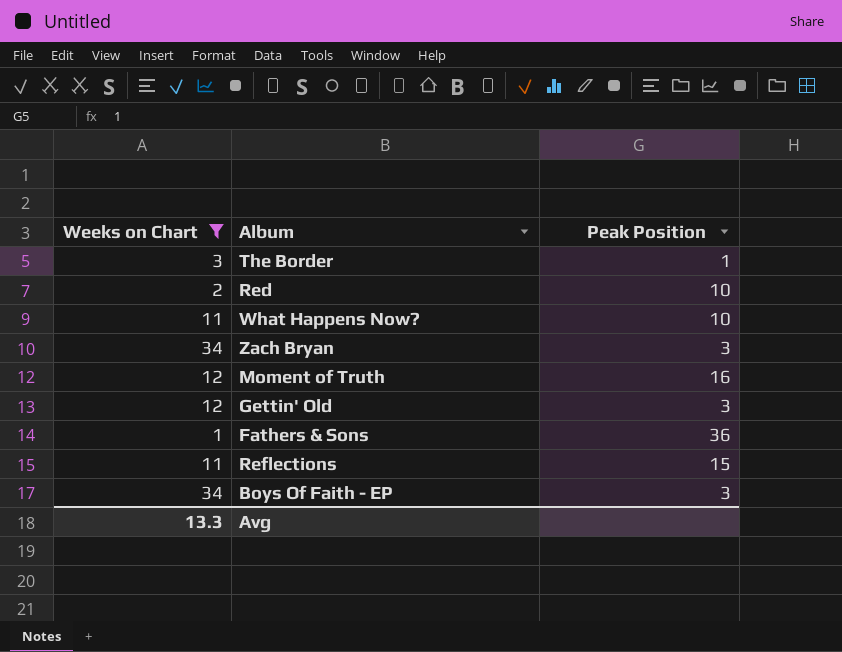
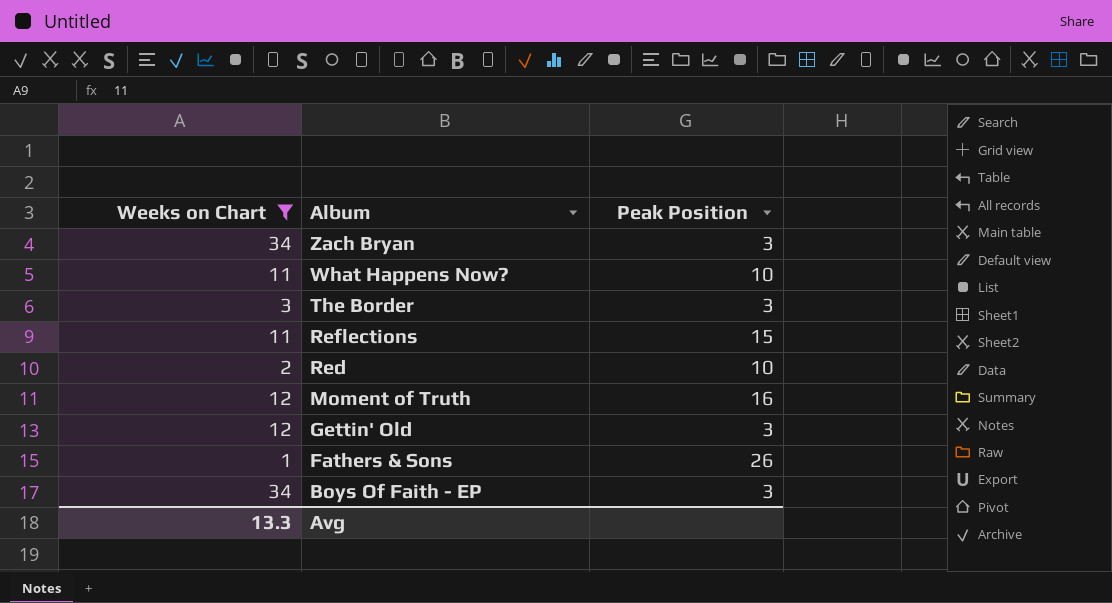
row order: none -> Album descending
The Border | Peak Position: 1 -> 3
Fathers & Sons | Peak Position: 36 -> 26

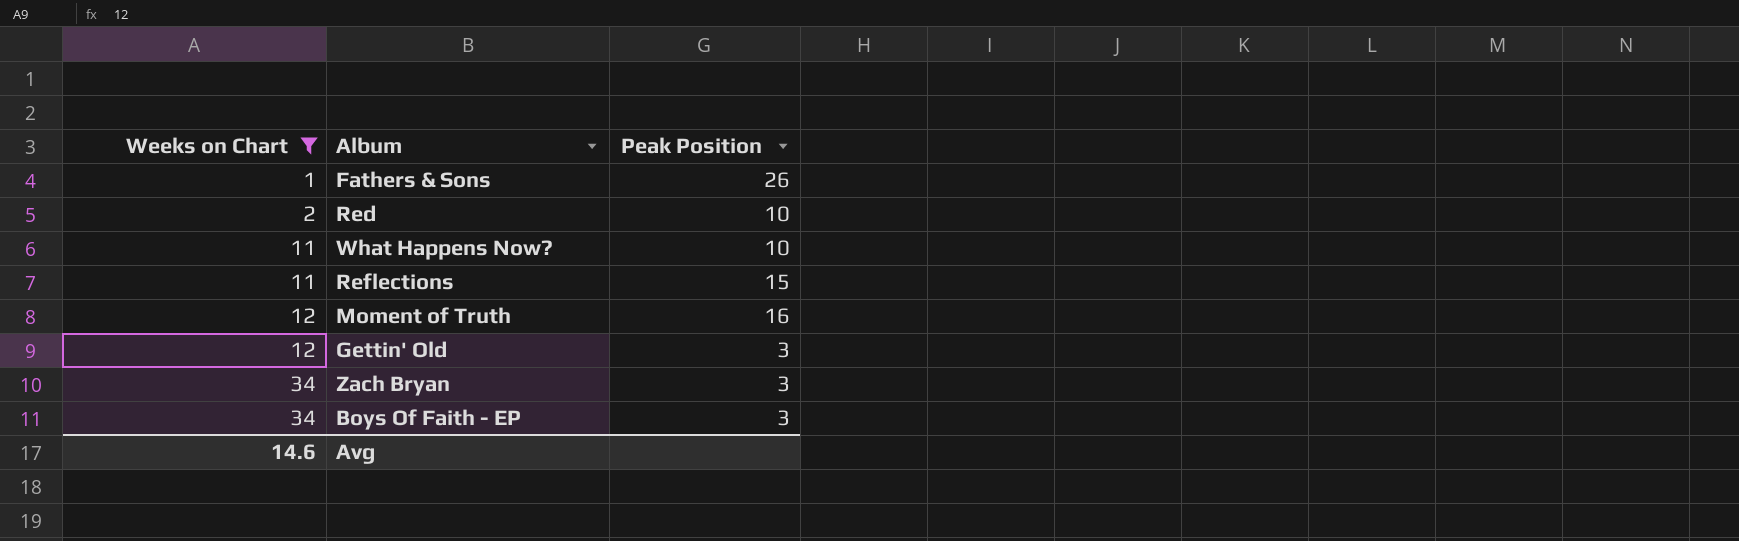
row order: Album descending -> Weeks on Chart ascending
row The Border: 3 | 3 -> none
Avg | Weeks on Chart: 13.3 -> 14.6

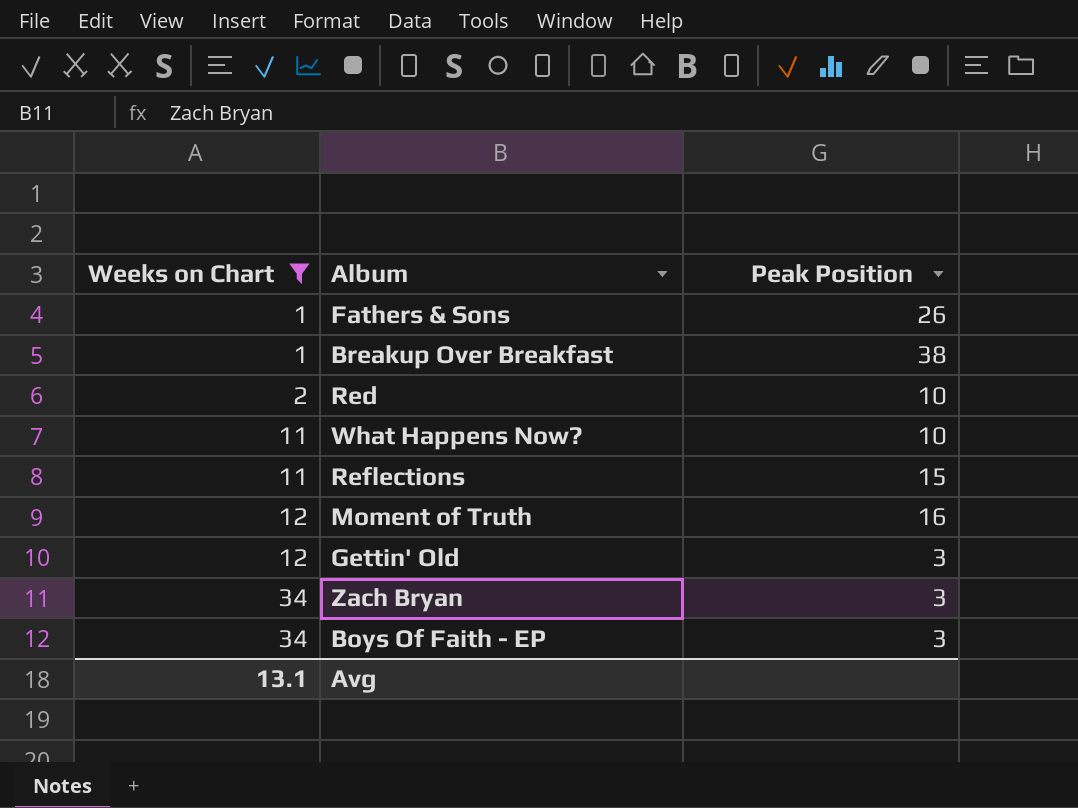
row Breakup Over Breakfast: none -> 1 | 38
Avg | Weeks on Chart: 14.6 -> 13.1

